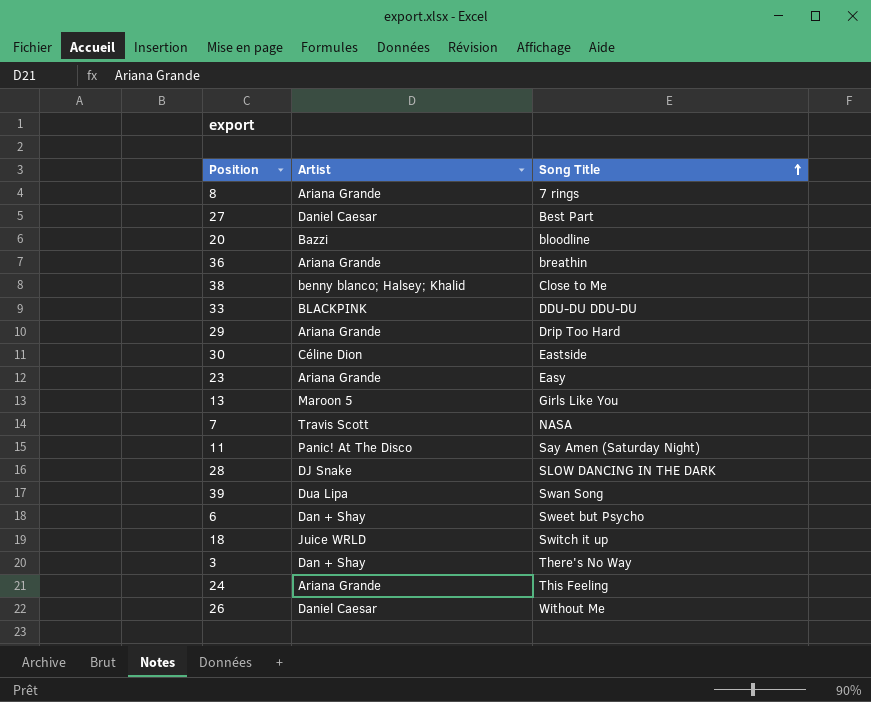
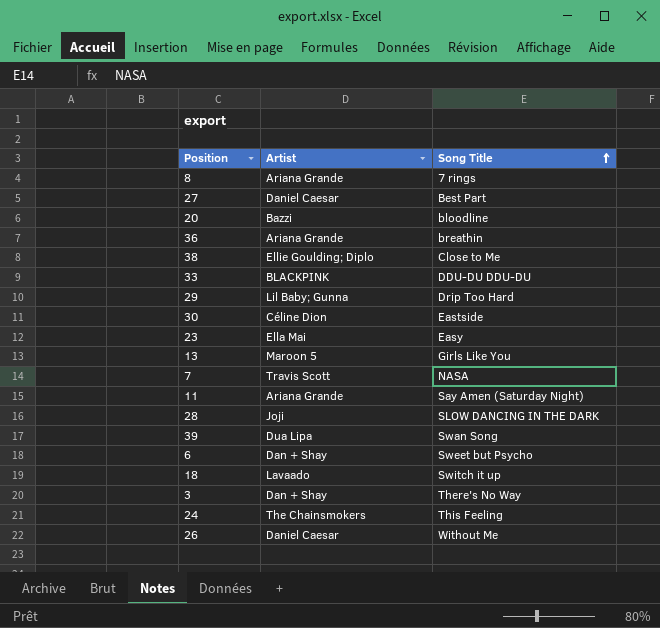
38 | Artist: benny blanco; Halsey; Khalid -> Ellie Goulding; Diplo
29 | Artist: Ariana Grande -> Lil Baby; Gunna
23 | Artist: Ariana Grande -> Ella Mai
11 | Artist: Panic! At The Disco -> Ariana Grande
28 | Artist: DJ Snake -> Joji
18 | Artist: Juice WRLD -> Lavaado
24 | Artist: Ariana Grande -> The Chainsmokers

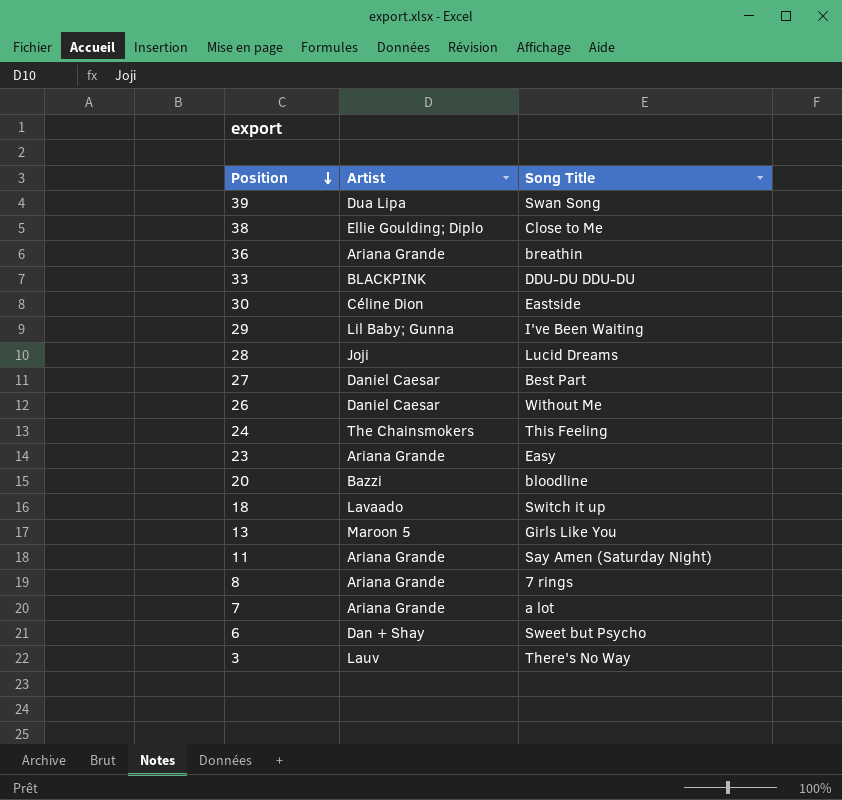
row order: Song Title ascending -> Position descending
29 | Song Title: Drip Too Hard -> I've Been Waiting
28 | Song Title: SLOW DANCING IN THE DARK -> Lucid Dreams
23 | Artist: Ella Mai -> Ariana Grande
7 | Artist: Travis Scott -> Ariana Grande
7 | Song Title: NASA -> a lоt
3 | Artist: Dan + Shay -> Lauv

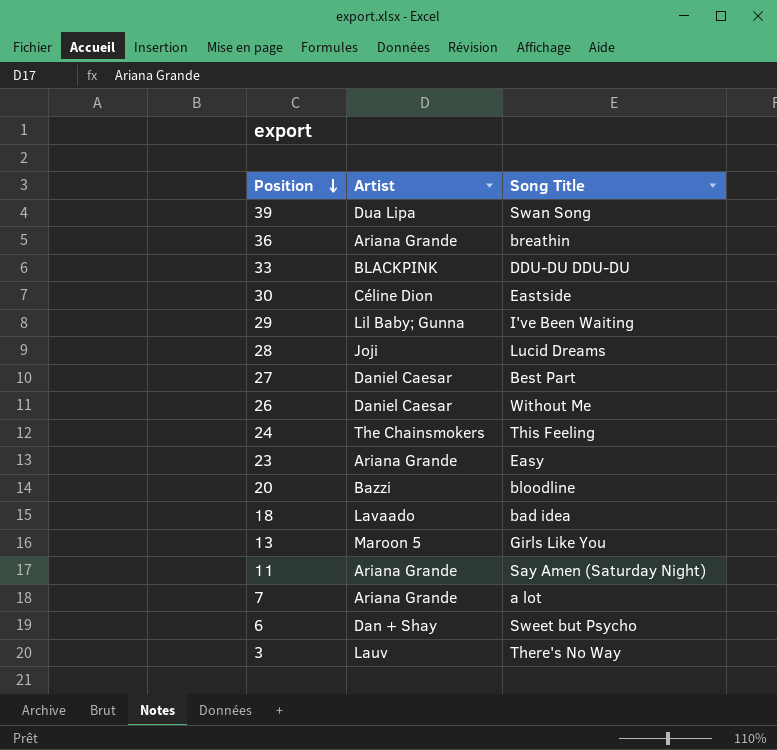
row 38: Ellie Goulding; Diplo | Close to Me -> none
row 8: Ariana Grande | 7 rings -> none
18 | Song Title: Switch it up -> bad idea

